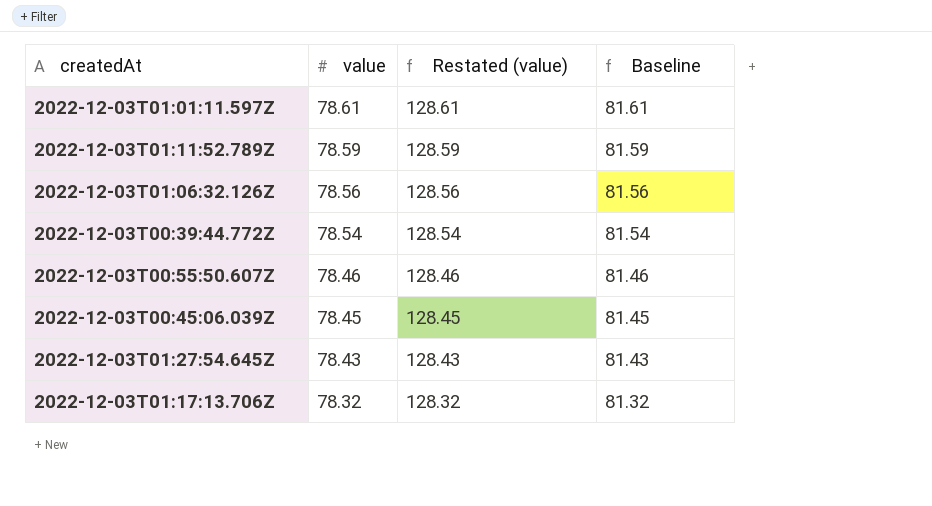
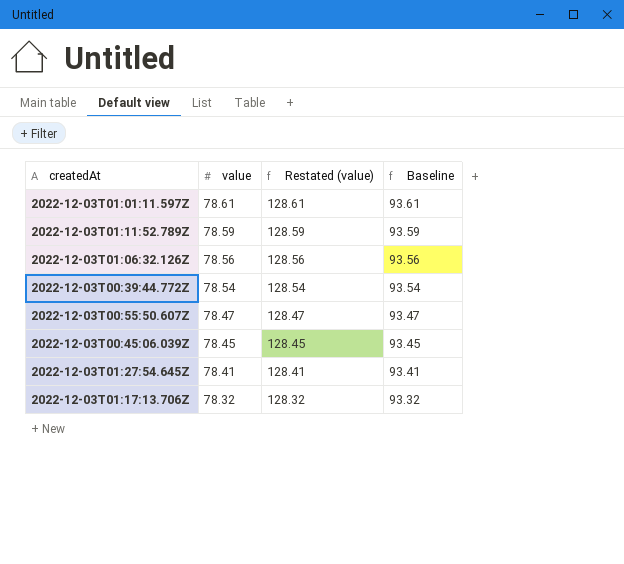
column Baseline | formula: [value] + 3 -> [value] + 15
2022-12-03T00:55:50.607Z | value: 78.46 -> 78.47
2022-12-03T00:55:50.607Z | Restated (value): 128.46 -> 128.47
2022-12-03T01:27:54.645Z | value: 78.43 -> 78.41
2022-12-03T01:27:54.645Z | Restated (value): 128.43 -> 128.41

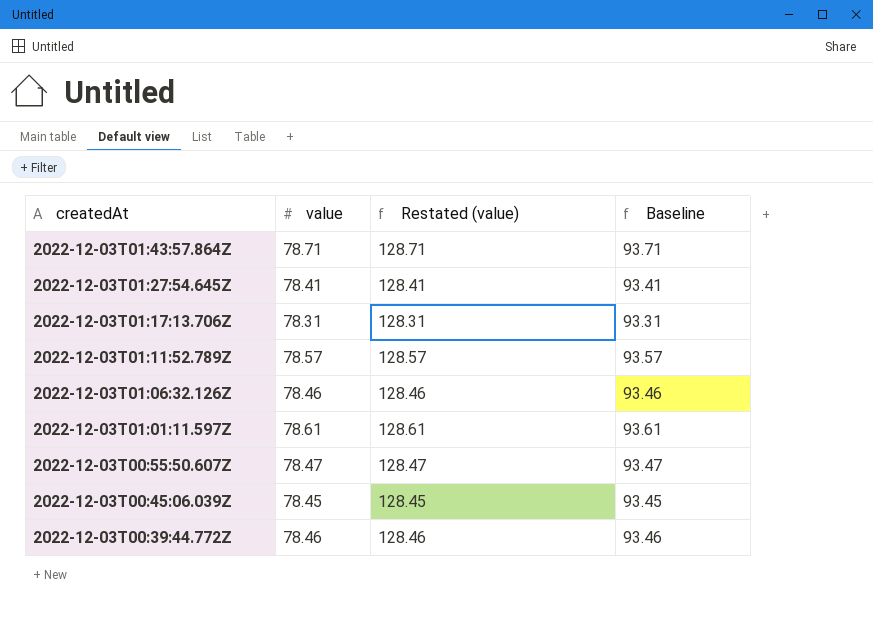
row order: value descending -> createdAt descending
row 2022-12-03T01:43:57.864Z: none -> 78.71 | 128.71 | 93.71
2022-12-03T01:17:13.706Z | value: 78.32 -> 78.31
2022-12-03T01:17:13.706Z | Restated (value): 128.32 -> 128.31
2022-12-03T01:17:13.706Z | Baseline: 93.32 -> 93.31
2022-12-03T01:11:52.789Z | value: 78.59 -> 78.57
2022-12-03T01:11:52.789Z | Restated (value): 128.59 -> 128.57
2022-12-03T01:11:52.789Z | Baseline: 93.59 -> 93.57
2022-12-03T01:06:32.126Z | value: 78.56 -> 78.46
2022-12-03T01:06:32.126Z | Restated (value): 128.56 -> 128.46
2022-12-03T01:06:32.126Z | Baseline: 93.56 -> 93.46
2022-12-03T00:39:44.772Z | value: 78.54 -> 78.46
2022-12-03T00:39:44.772Z | Restated (value): 128.54 -> 128.46
2022-12-03T00:39:44.772Z | Baseline: 93.54 -> 93.46

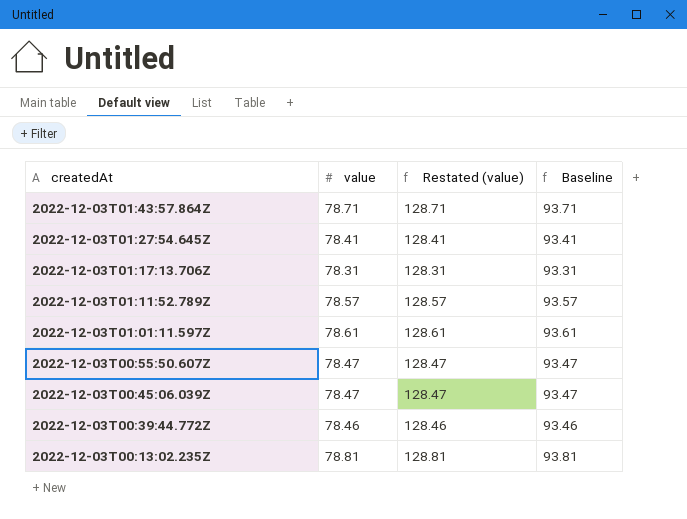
row 2022-12-03T01:06:32.126Z: 78.46 | 128.46 | 93.46 -> none
2022-12-03T00:45:06.039Z | value: 78.45 -> 78.47
2022-12-03T00:45:06.039Z | Restated (value): 128.45 -> 128.47
2022-12-03T00:45:06.039Z | Baseline: 93.45 -> 93.47
row 2022-12-03T00:13:02.235Z: none -> 78.81 | 128.81 | 93.81

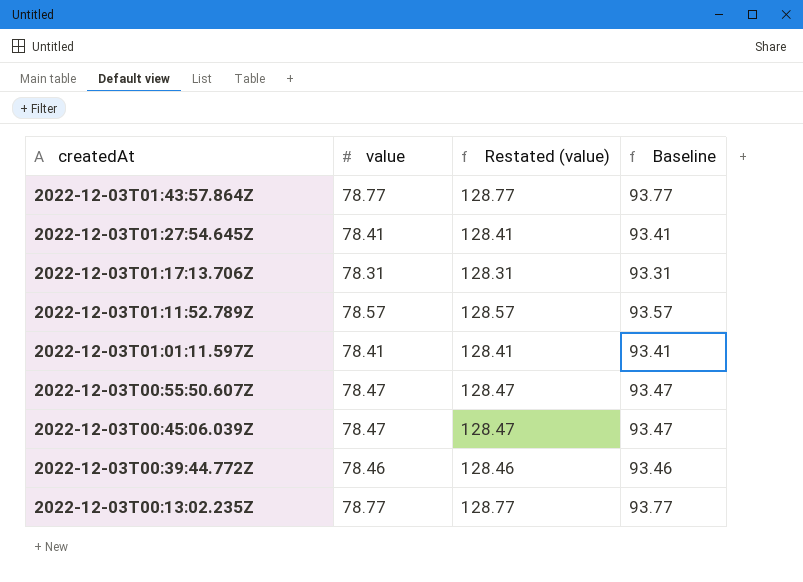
2022-12-03T01:43:57.864Z | value: 78.71 -> 78.77
2022-12-03T01:43:57.864Z | Restated (value): 128.71 -> 128.77
2022-12-03T01:43:57.864Z | Baseline: 93.71 -> 93.77
2022-12-03T01:01:11.597Z | value: 78.61 -> 78.41
2022-12-03T01:01:11.597Z | Restated (value): 128.61 -> 128.41
2022-12-03T01:01:11.597Z | Baseline: 93.61 -> 93.41
2022-12-03T00:13:02.235Z | value: 78.81 -> 78.77
2022-12-03T00:13:02.235Z | Restated (value): 128.81 -> 128.77
2022-12-03T00:13:02.235Z | Baseline: 93.81 -> 93.77

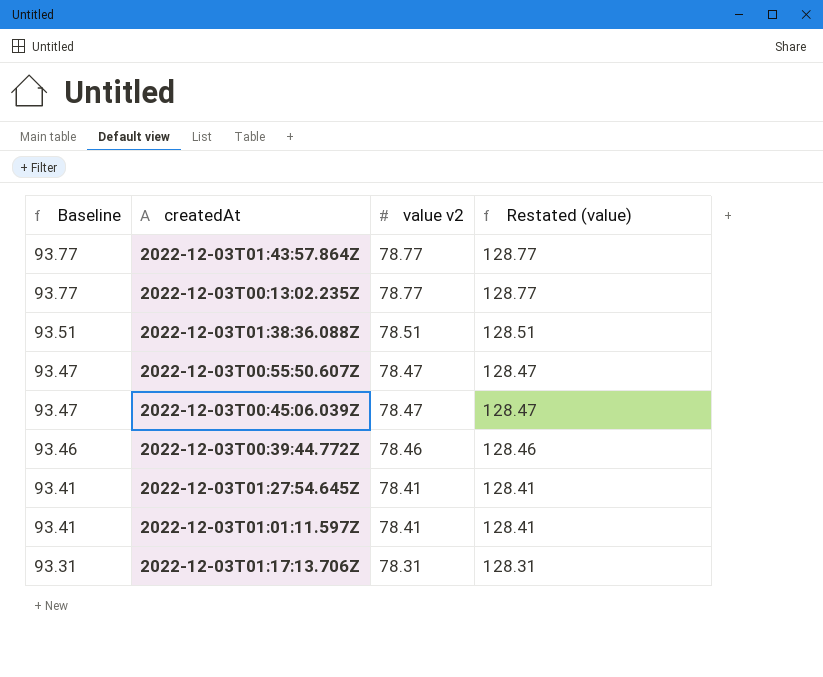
row order: createdAt descending -> Baseline descending
column Baseline | position: 4 -> 1
column name: value -> value v2
row 2022-12-03T01:11:52.789Z: 78.57 | 128.57 | 93.57 -> none
row 2022-12-03T01:38:36.088Z: none -> 93.51 | 78.51 | 128.51

